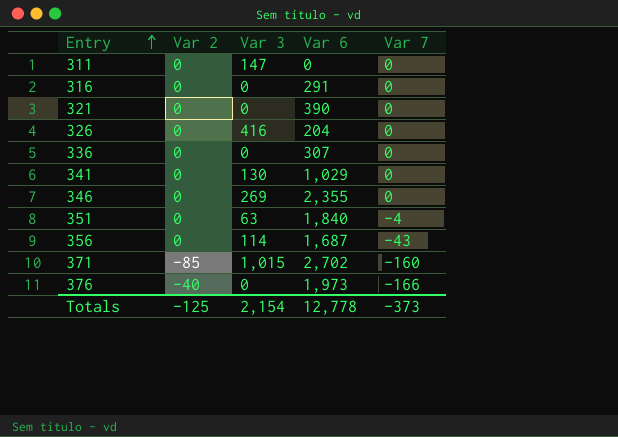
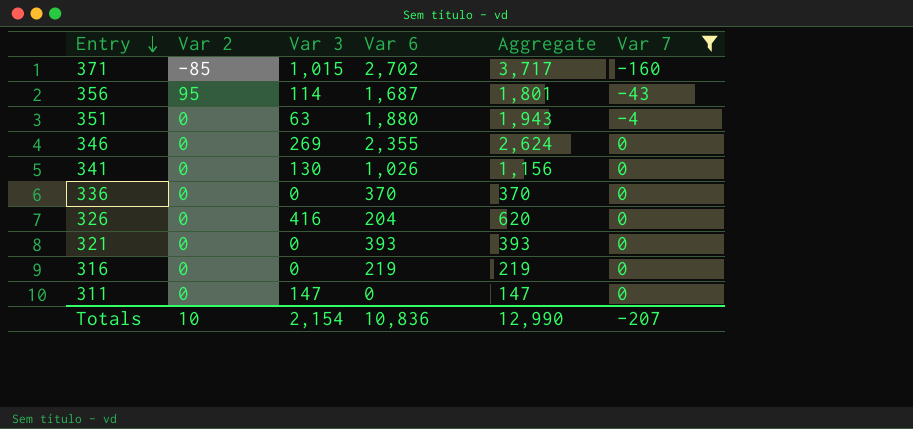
filter: none -> Var 7 != -166
row order: Entry ascending -> Entry descending
column Aggregate | formula: none -> [Var 3] + [Var 6]
356 | Var 2: 0 -> 95
351 | Var 6: 1,840 -> 1,880
341 | Var 6: 1,029 -> 1,026
336 | Var 6: 307 -> 370
321 | Var 6: 390 -> 393
316 | Var 6: 291 -> 219
Totals | Var 2: -125 -> 10
Totals | Var 6: 12,778 -> 10,836
Totals | Var 7: -373 -> -207

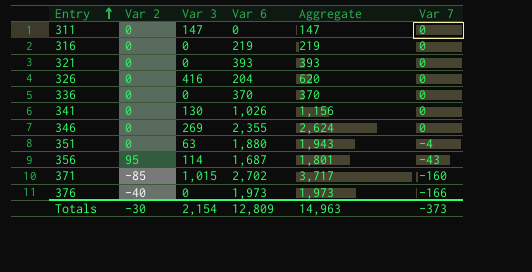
filter: Var 7 != -166 -> none
row order: Entry descending -> Entry ascending
Totals | Var 2: 10 -> -30
Totals | Var 6: 10,836 -> 12,809
Totals | Aggregate: 12,990 -> 14,963
Totals | Var 7: -207 -> -373

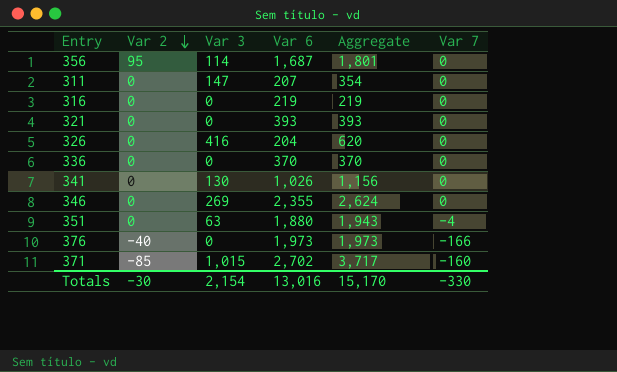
row order: Entry ascending -> Var 2 descending
356 | Var 7: -43 -> 0
311 | Var 6: 0 -> 207
311 | Aggregate: 147 -> 354
Totals | Var 6: 12,809 -> 13,016
Totals | Aggregate: 14,963 -> 15,170
Totals | Var 7: -373 -> -330

